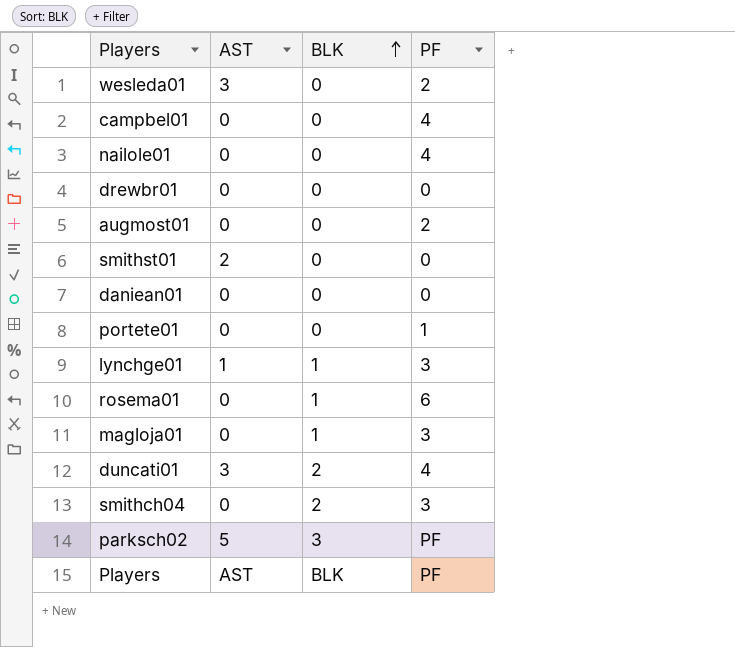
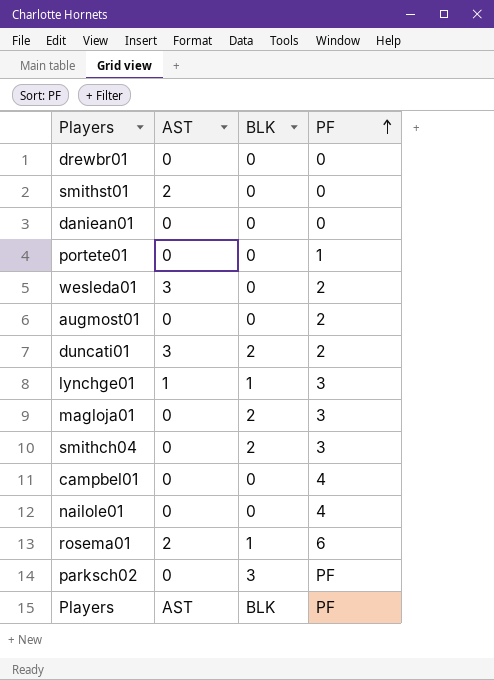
row order: BLK ascending -> PF ascending
duncati01 | PF: 4 -> 2
magloja01 | BLK: 1 -> 2
rosema01 | AST: 0 -> 2
parksch02 | AST: 5 -> 0

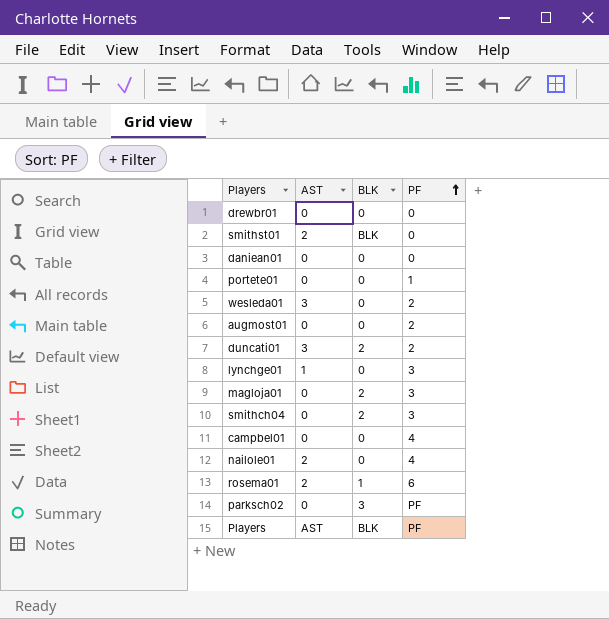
smithst01 | BLK: 0 -> BLK
lynchge01 | BLK: 1 -> 0
nailole01 | AST: 0 -> 2

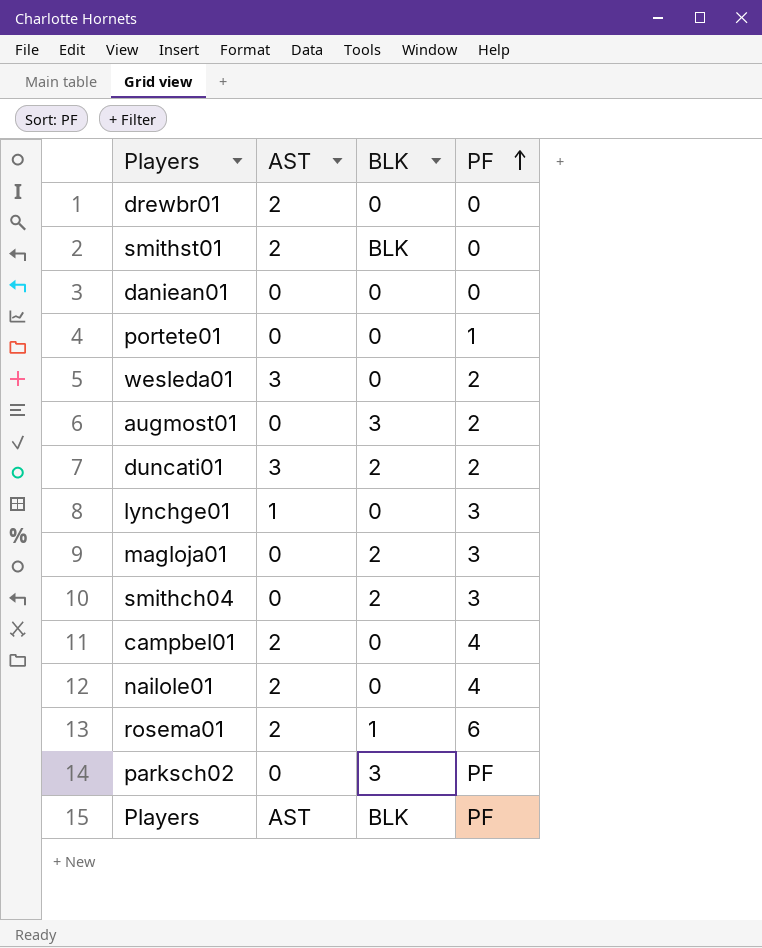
drewbr01 | AST: 0 -> 2
augmost01 | BLK: 0 -> 3
campbel01 | AST: 0 -> 2

